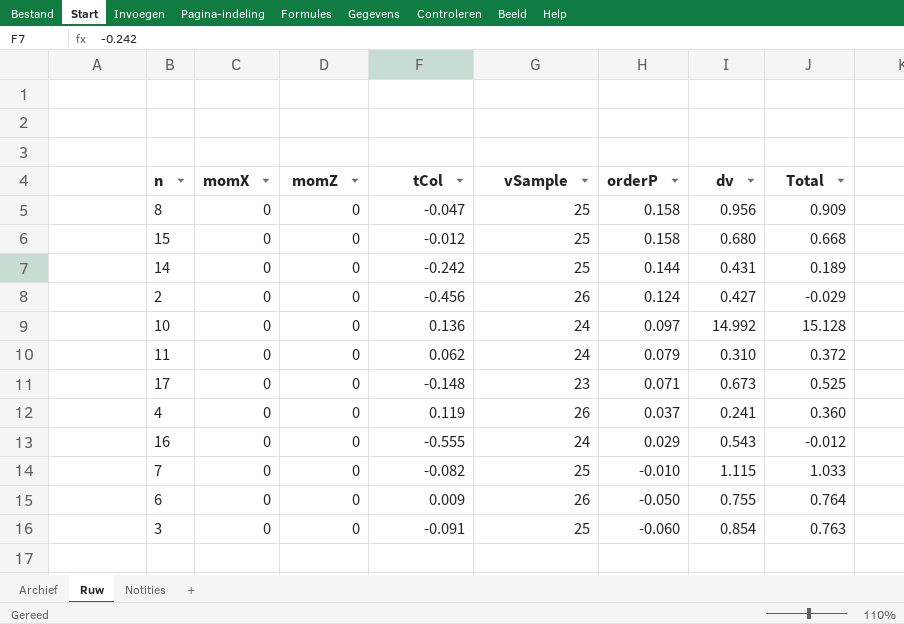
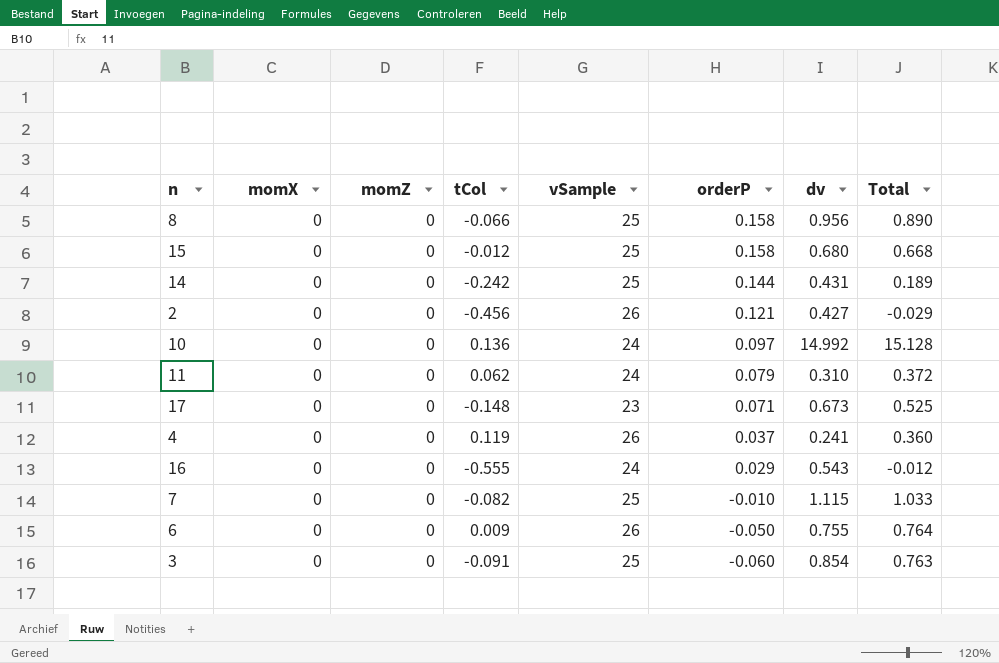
8 | tCol: -0.047 -> -0.066
8 | Total: 0.909 -> 0.890
2 | orderP: 0.124 -> 0.121

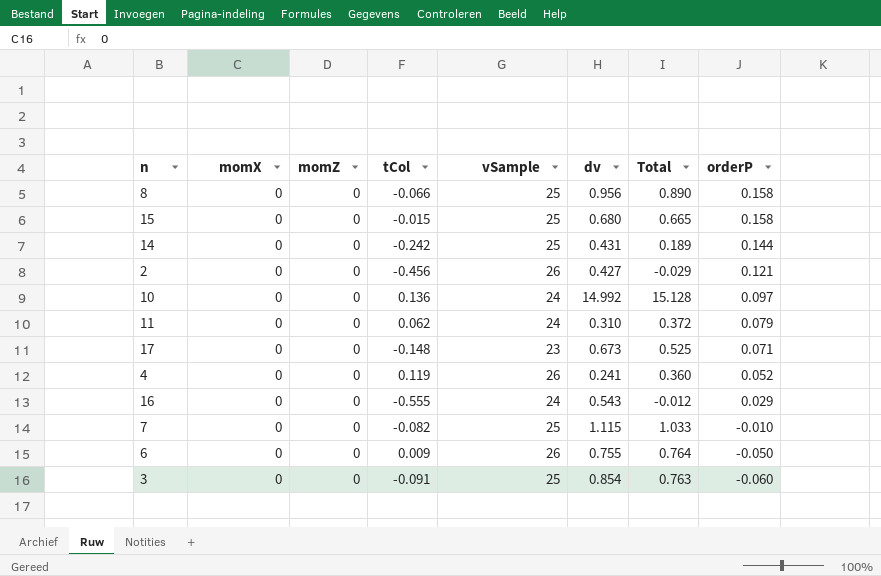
column orderP | position: 6 -> 8
15 | tCol: -0.012 -> -0.015
15 | Total: 0.668 -> 0.665
4 | orderP: 0.037 -> 0.052

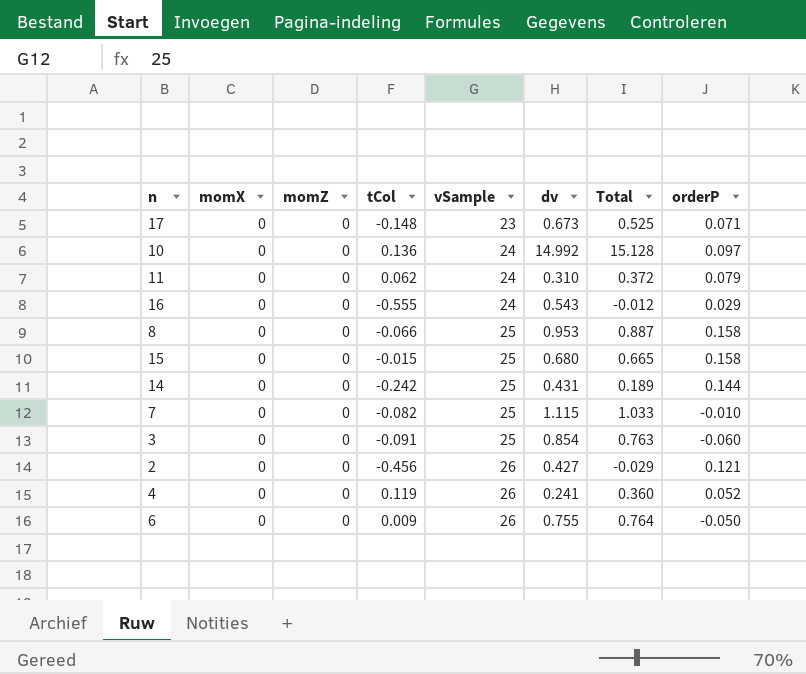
row order: orderP descending -> vSample ascending
8 | dv: 0.956 -> 0.953
8 | Total: 0.890 -> 0.887

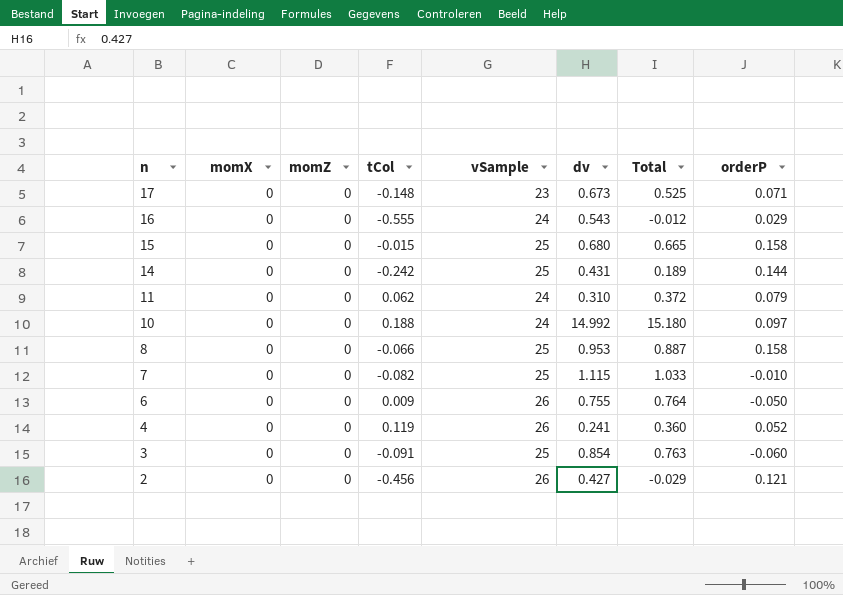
row order: vSample ascending -> n descending
10 | tCol: 0.136 -> 0.188
10 | Total: 15.128 -> 15.180

